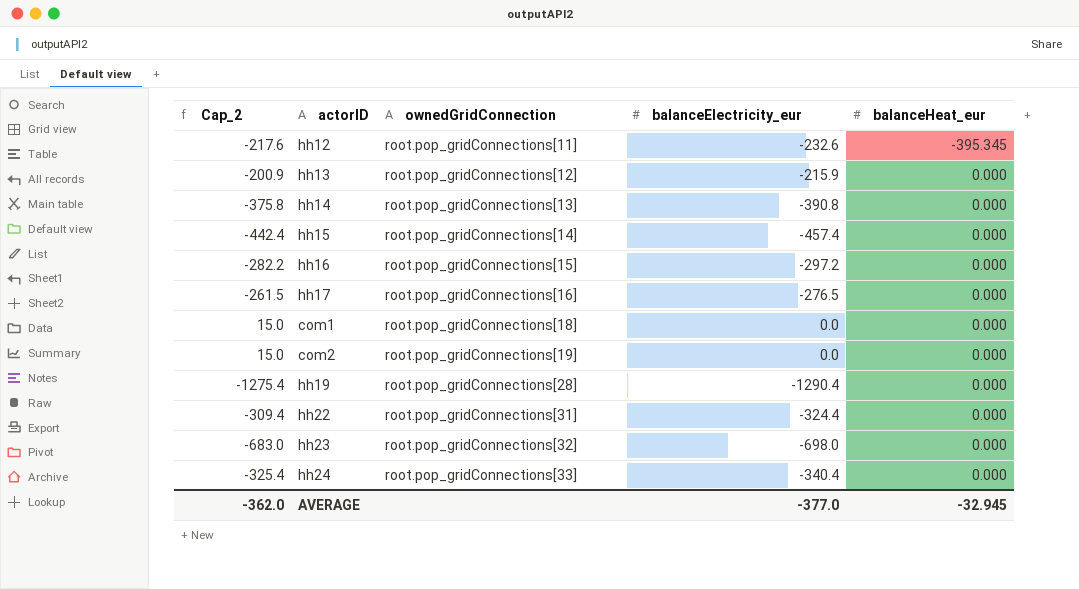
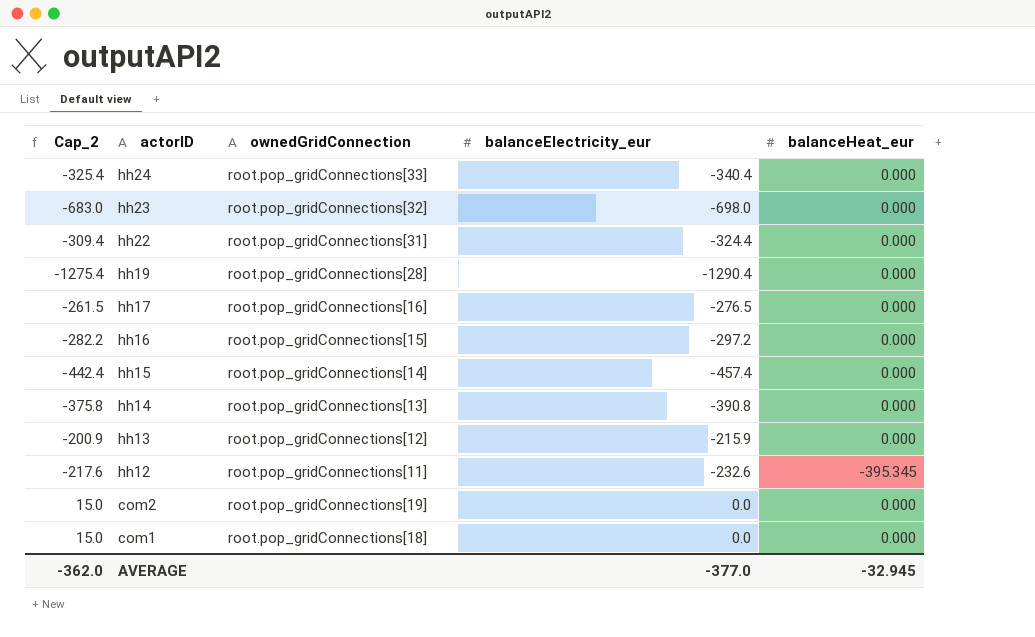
row order: ownedGridConnection ascending -> actorID descending

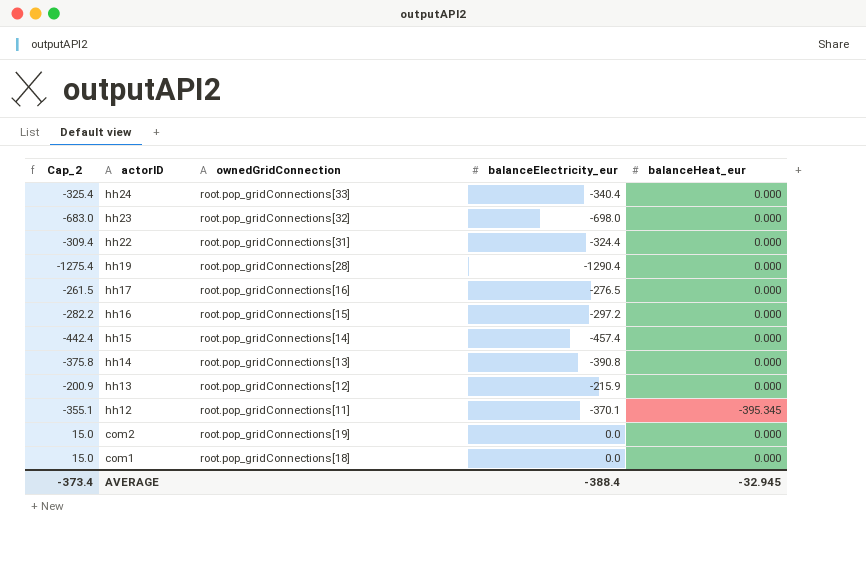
hh12 | Cap_2: -217.6 -> -355.1
hh12 | balanceElectricity_eur: -232.6 -> -370.1
AVERAGE | Cap_2: -362.0 -> -373.4
AVERAGE | balanceElectricity_eur: -377.0 -> -388.4

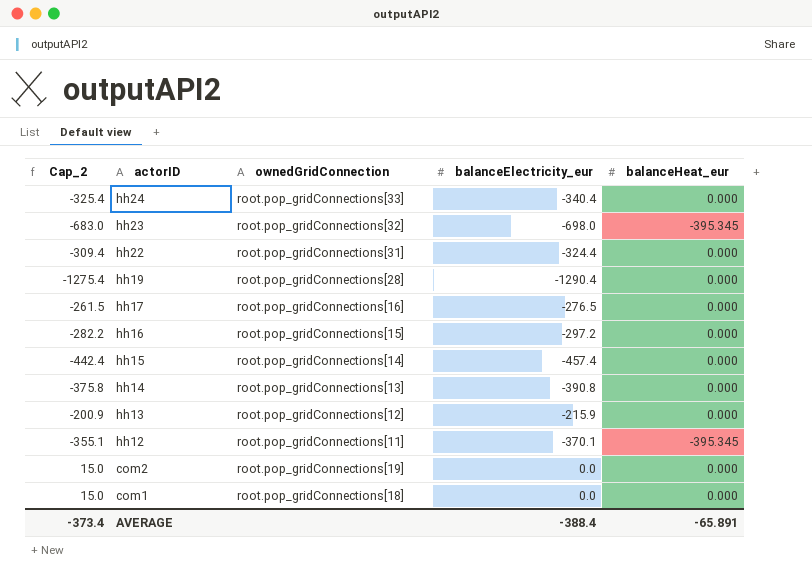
hh23 | balanceHeat_eur: 0.000 -> -395.345
AVERAGE | balanceHeat_eur: -32.945 -> -65.891

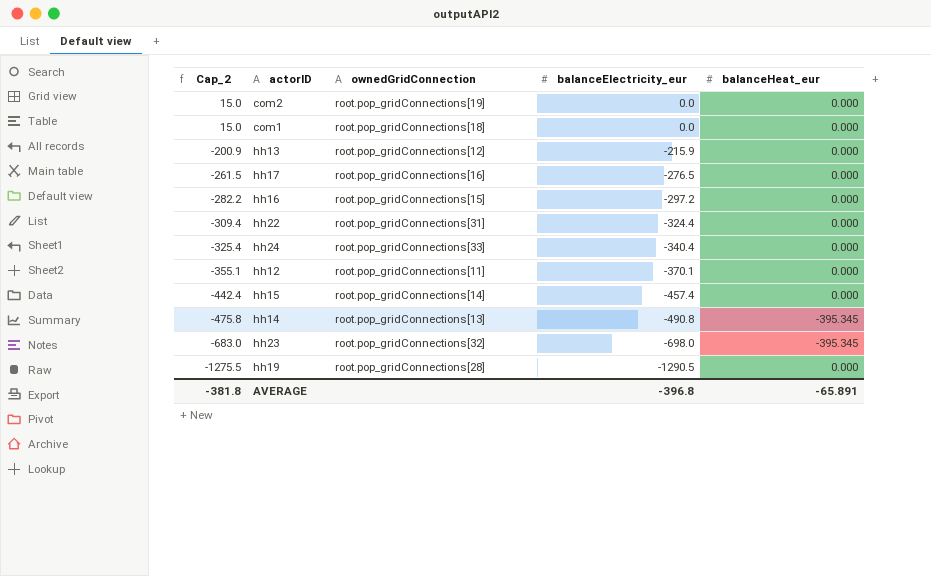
row order: actorID descending -> Cap_2 descending
hh12 | balanceHeat_eur: -395.345 -> 0.000
hh14 | Cap_2: -375.8 -> -475.8
hh14 | balanceElectricity_eur: -390.8 -> -490.8
hh14 | balanceHeat_eur: 0.000 -> -395.345
hh19 | Cap_2: -1275.4 -> -1275.5
hh19 | balanceElectricity_eur: -1290.4 -> -1290.5
AVERAGE | Cap_2: -373.4 -> -381.8
AVERAGE | balanceElectricity_eur: -388.4 -> -396.8

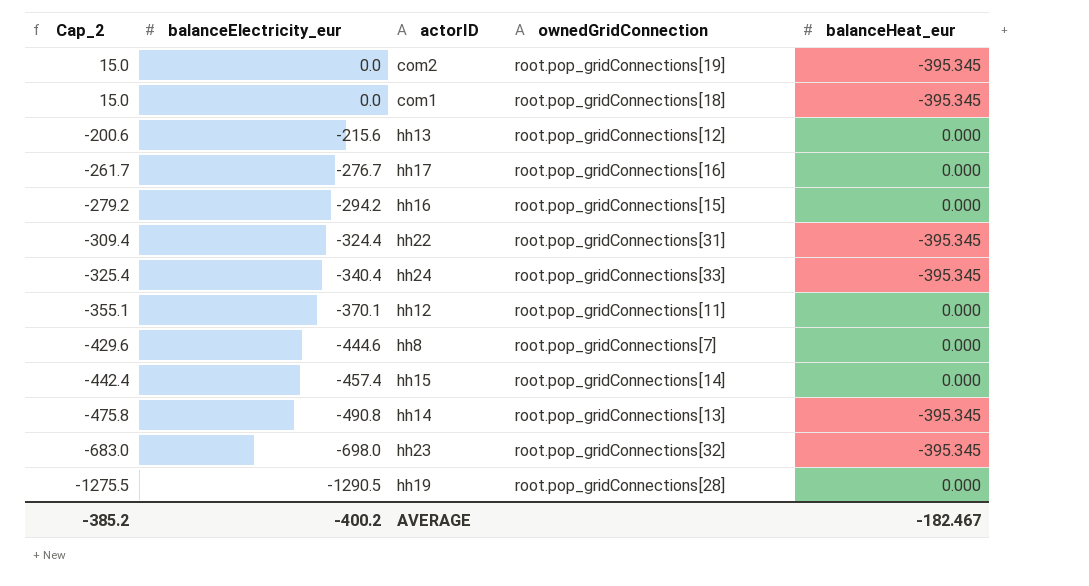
column balanceElectricity_eur | position: 4 -> 2
com2 | balanceHeat_eur: 0.000 -> -395.345
com1 | balanceHeat_eur: 0.000 -> -395.345
hh13 | Cap_2: -200.9 -> -200.6
hh13 | balanceElectricity_eur: -215.9 -> -215.6
hh17 | Cap_2: -261.5 -> -261.7
hh17 | balanceElectricity_eur: -276.5 -> -276.7
hh16 | Cap_2: -282.2 -> -279.2
hh16 | balanceElectricity_eur: -297.2 -> -294.2
hh22 | balanceHeat_eur: 0.000 -> -395.345
hh24 | balanceHeat_eur: 0.000 -> -395.345
row hh8: none -> -429.6 | -444.6 | root.pop_gridConnections[7] | 0.000
AVERAGE | Cap_2: -381.8 -> -385.2
AVERAGE | balanceElectricity_eur: -396.8 -> -400.2
AVERAGE | balanceHeat_eur: -65.891 -> -182.467

